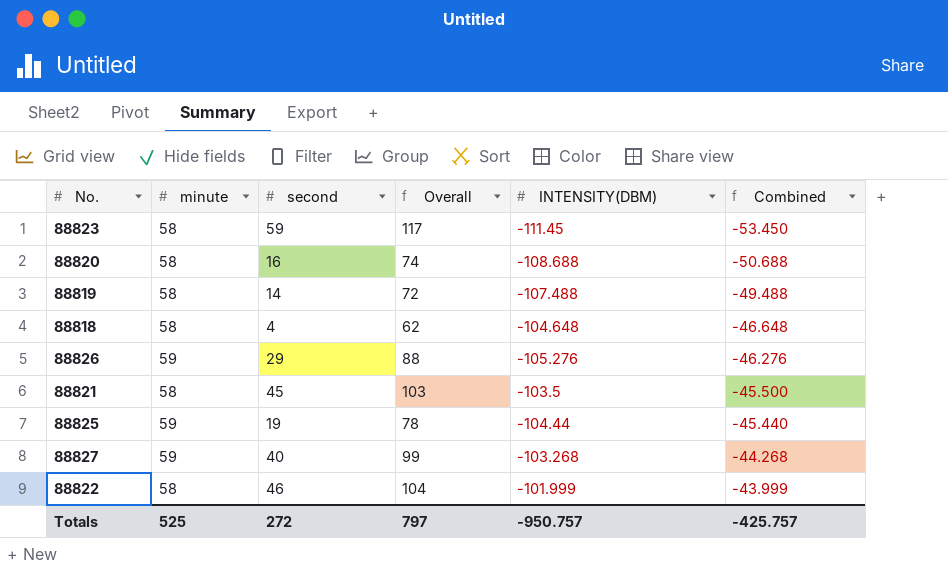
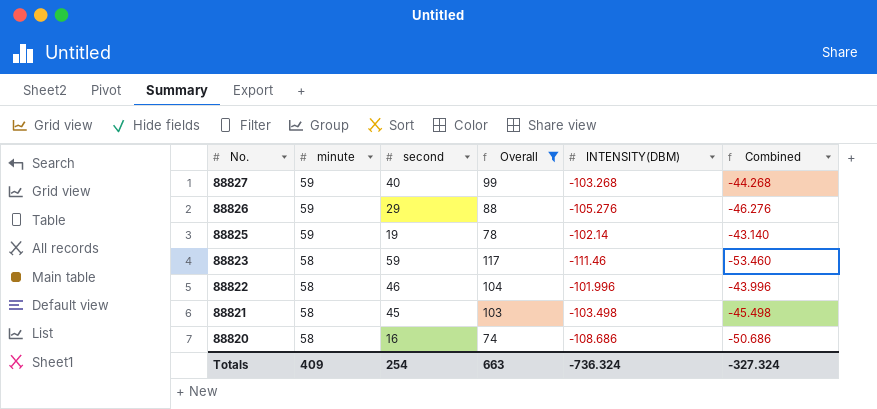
filter: none -> Overall >= 74
row order: Combined ascending -> No. descending
88825 | INTENSITY(DBM): -104.44 -> -102.14
88825 | Combined: -45.440 -> -43.140
88823 | INTENSITY(DBM): -111.45 -> -111.46
88823 | Combined: -53.450 -> -53.460
88822 | INTENSITY(DBM): -101.999 -> -101.996
88822 | Combined: -43.999 -> -43.996
88821 | INTENSITY(DBM): -103.5 -> -103.498
88821 | Combined: -45.500 -> -45.498
88820 | INTENSITY(DBM): -108.688 -> -108.686
88820 | Combined: -50.688 -> -50.686
Totals | minute: 525 -> 409
Totals | second: 272 -> 254
Totals | Overall: 797 -> 663
Totals | INTENSITY(DBM): -950.757 -> -736.324
Totals | Combined: -425.757 -> -327.324

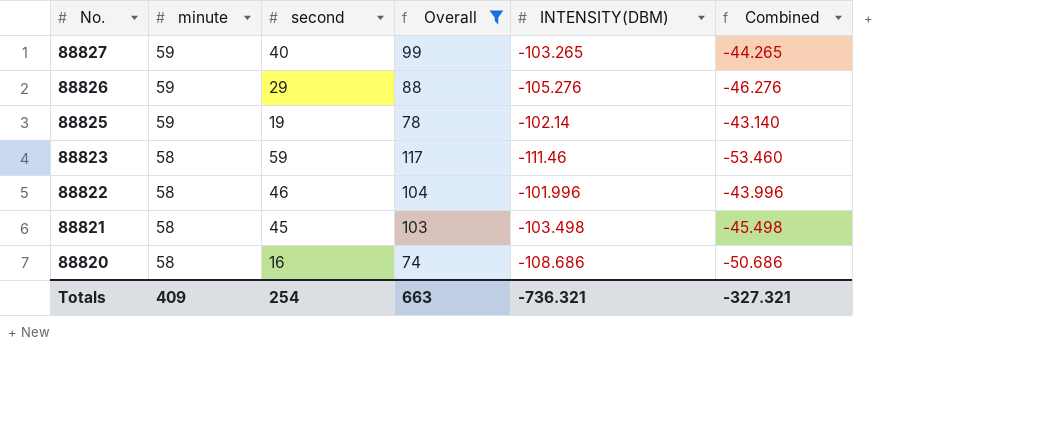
88827 | INTENSITY(DBM): -103.268 -> -103.265
88827 | Combined: -44.268 -> -44.265
Totals | INTENSITY(DBM): -736.324 -> -736.321
Totals | Combined: -327.324 -> -327.321

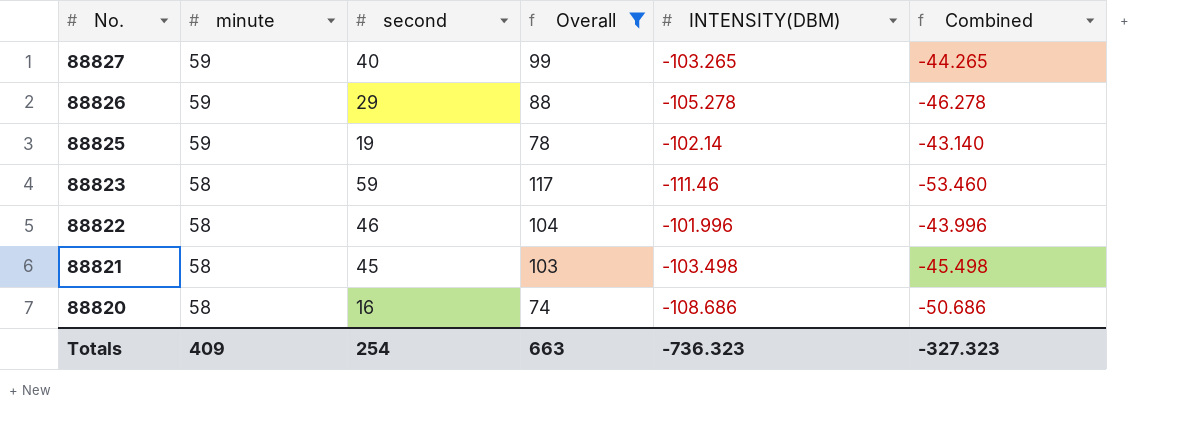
88826 | INTENSITY(DBM): -105.276 -> -105.278
88826 | Combined: -46.276 -> -46.278
Totals | INTENSITY(DBM): -736.321 -> -736.323
Totals | Combined: -327.321 -> -327.323

